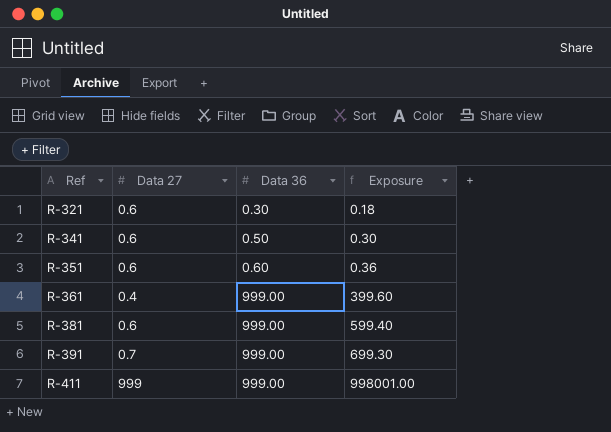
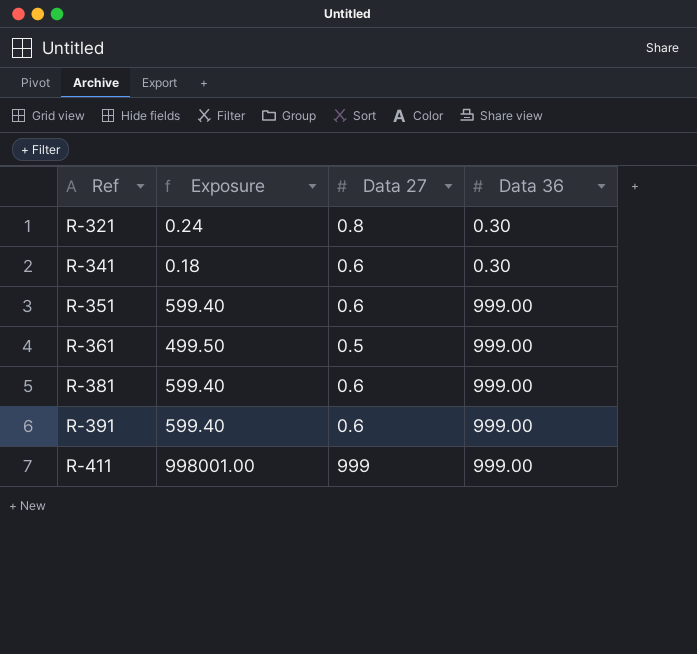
column Exposure | position: 4 -> 2
R-321 | Exposure: 0.18 -> 0.24
R-321 | Data 27: 0.6 -> 0.8
R-341 | Exposure: 0.30 -> 0.18
R-341 | Data 36: 0.50 -> 0.30
R-351 | Exposure: 0.36 -> 599.40
R-351 | Data 36: 0.60 -> 999.00
R-361 | Exposure: 399.60 -> 499.50
R-361 | Data 27: 0.4 -> 0.5
R-391 | Exposure: 699.30 -> 599.40
R-391 | Data 27: 0.7 -> 0.6

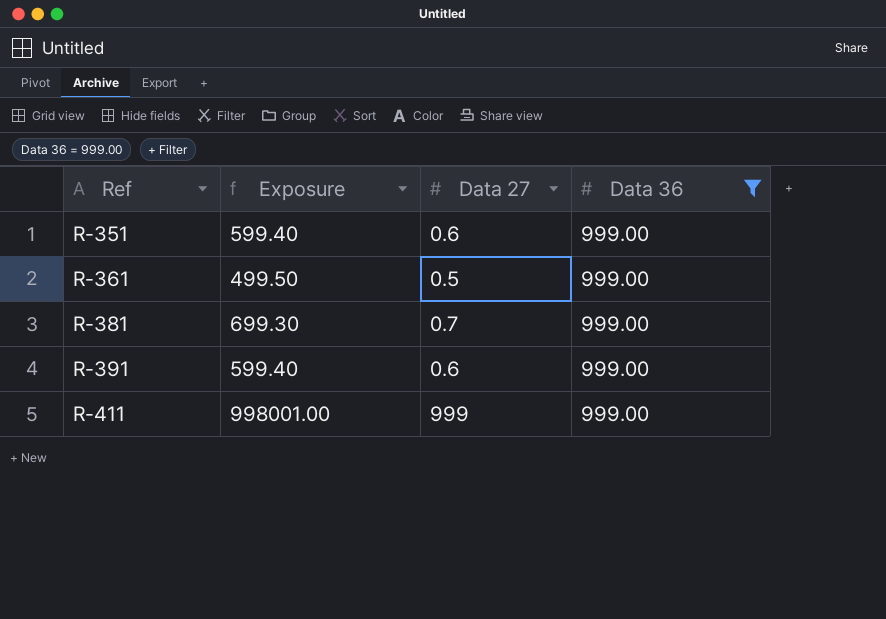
filter: none -> Data 36 = 999.00
R-381 | Exposure: 599.40 -> 699.30
R-381 | Data 27: 0.6 -> 0.7

